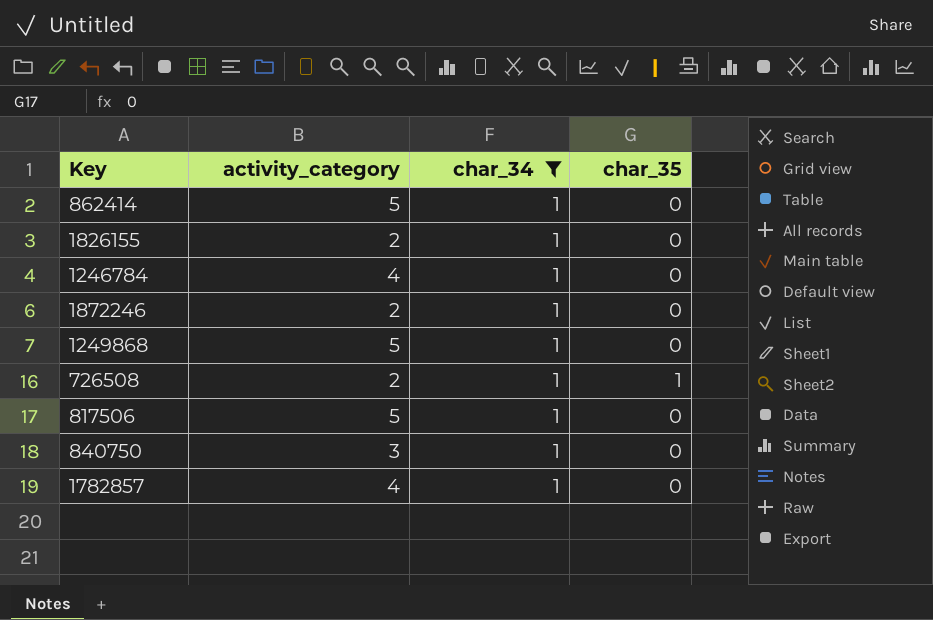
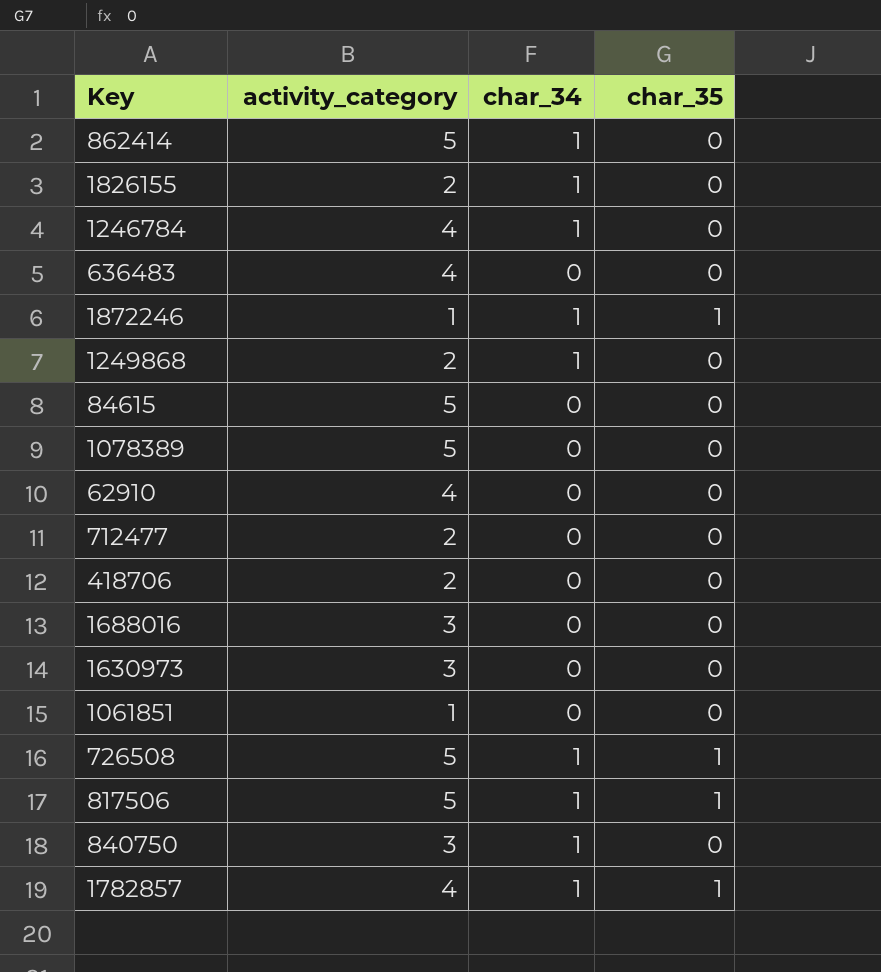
filter: char_34 = 1 -> none
1872246 | activity_category: 2 -> 1
1872246 | char_35: 0 -> 1
1249868 | activity_category: 5 -> 2
726508 | activity_category: 2 -> 5
817506 | char_35: 0 -> 1
1782857 | char_35: 0 -> 1

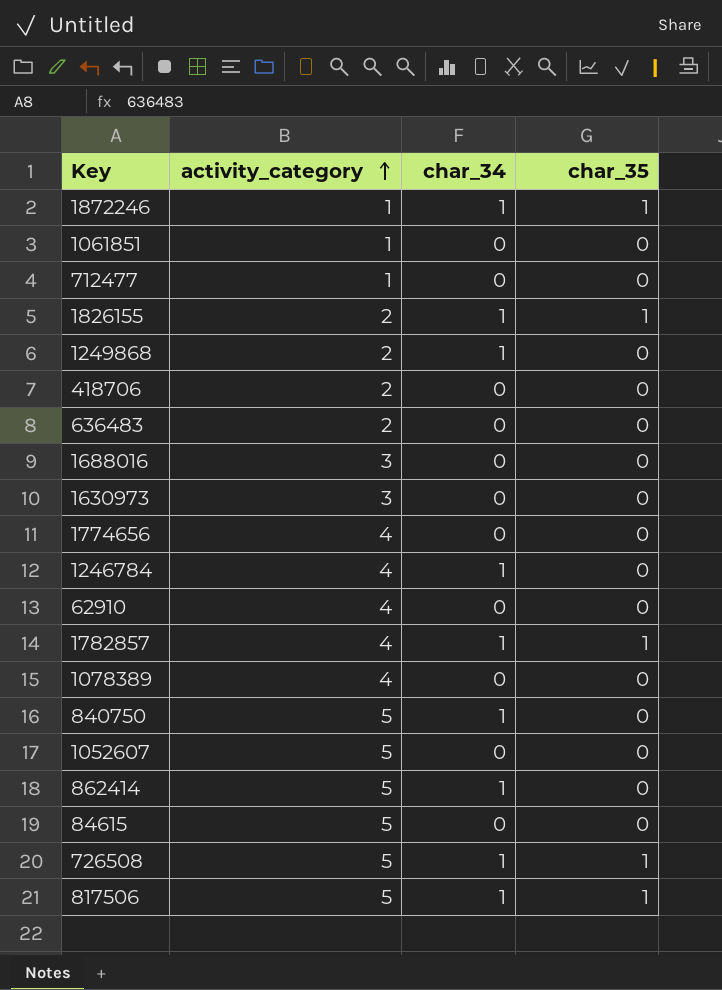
row order: none -> activity_category ascending
712477 | activity_category: 2 -> 1
1826155 | char_35: 0 -> 1
636483 | activity_category: 4 -> 2
row 1774656: none -> 4 | 0 | 0
1078389 | activity_category: 5 -> 4
840750 | activity_category: 3 -> 5
row 1052607: none -> 5 | 0 | 0

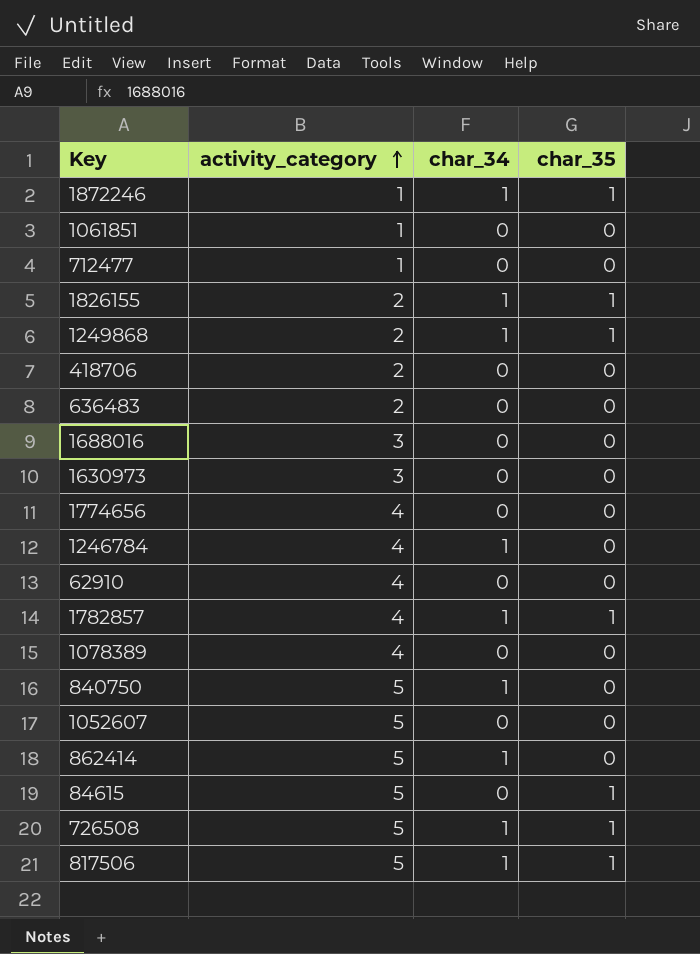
1249868 | char_35: 0 -> 1
84615 | char_35: 0 -> 1

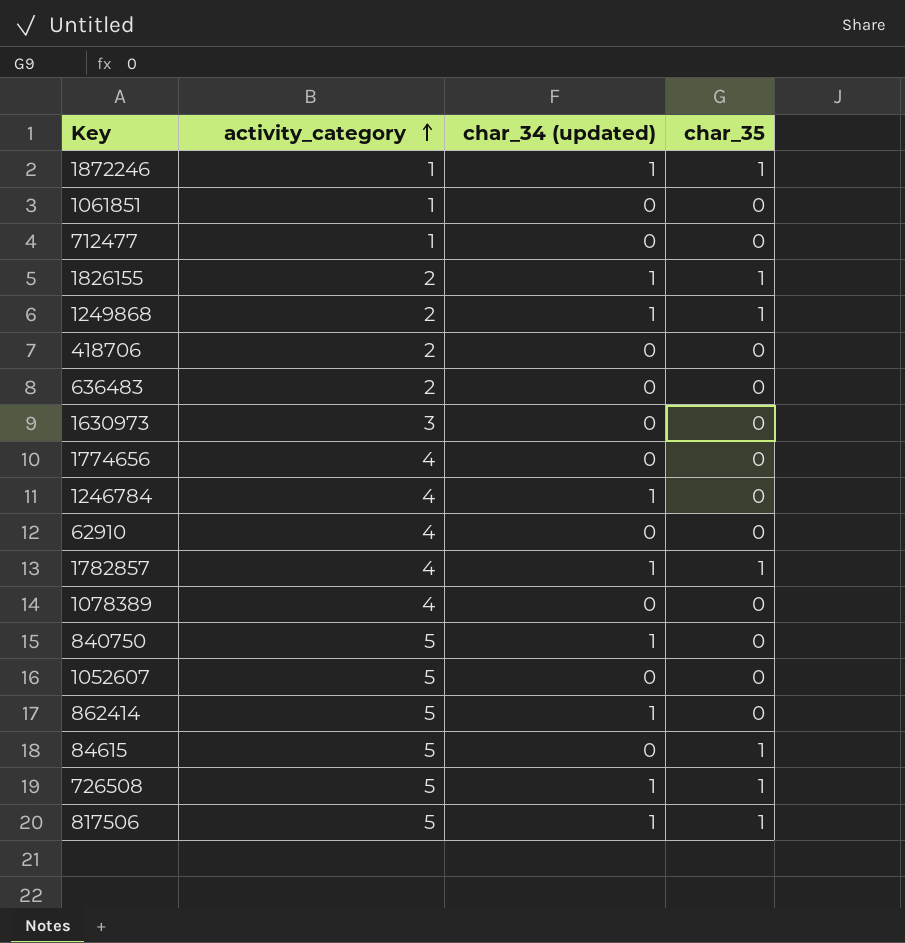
column name: char_34 -> char_34 (updated)
row 1688016: 3 | 0 | 0 -> none

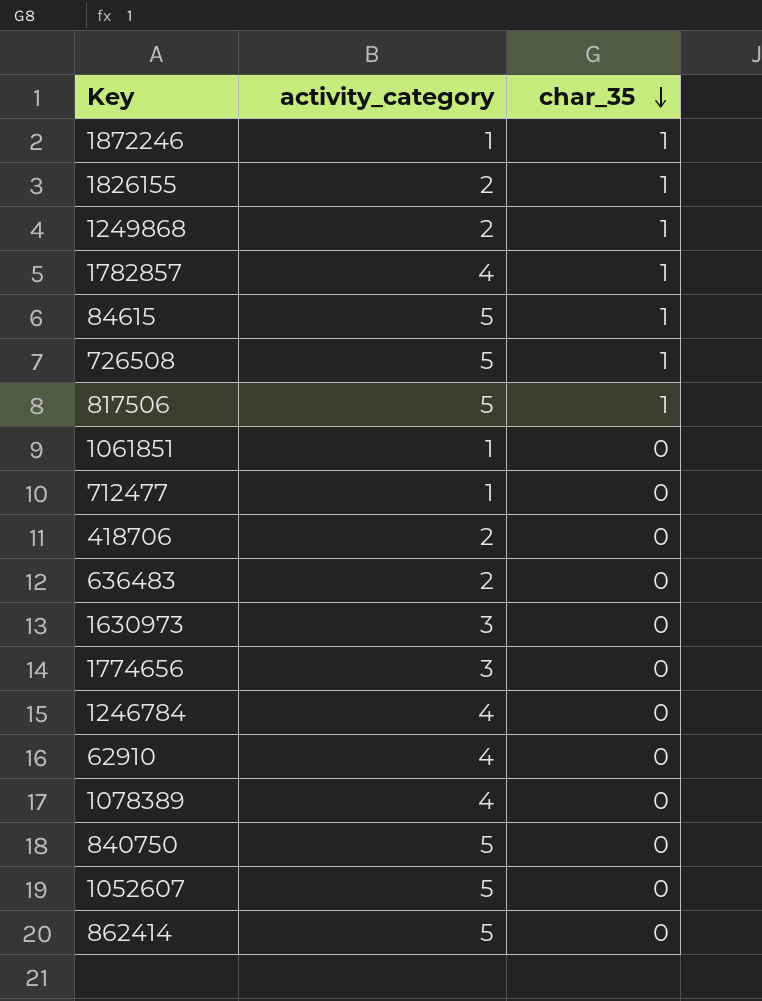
row order: activity_category ascending -> char_35 descending
column char_34 (updated) | position: 3 -> none
1774656 | activity_category: 4 -> 3

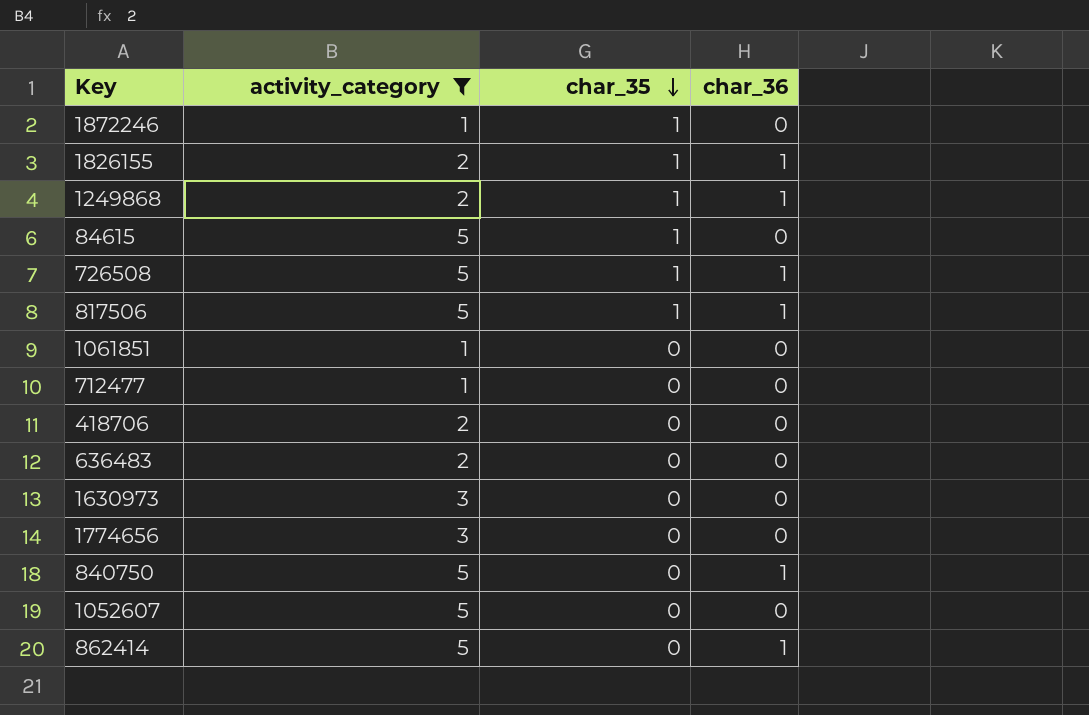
filter: none -> activity_category != 4
column char_36 | position: none -> 4

